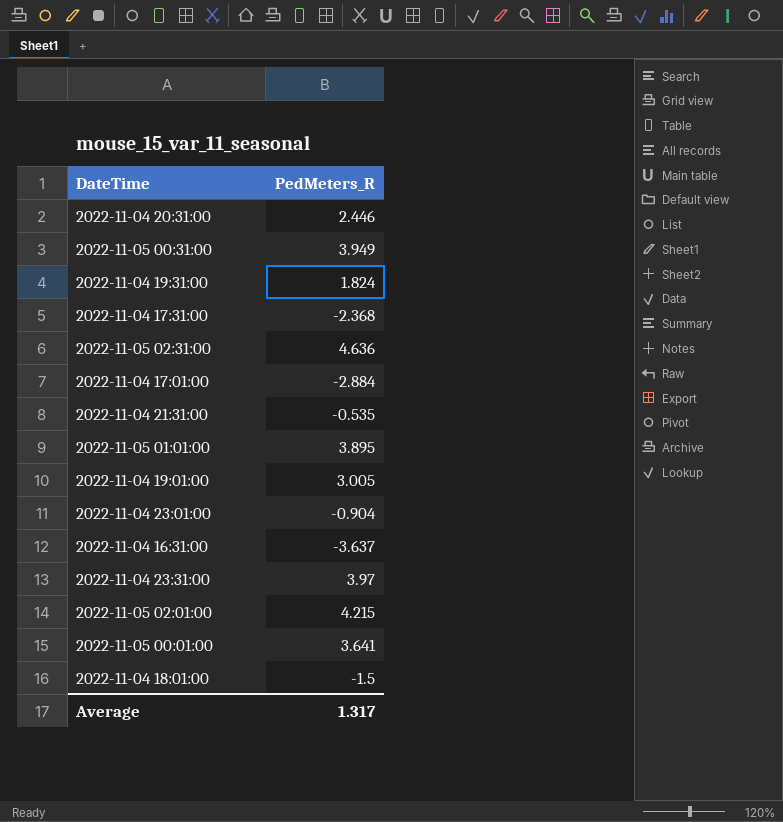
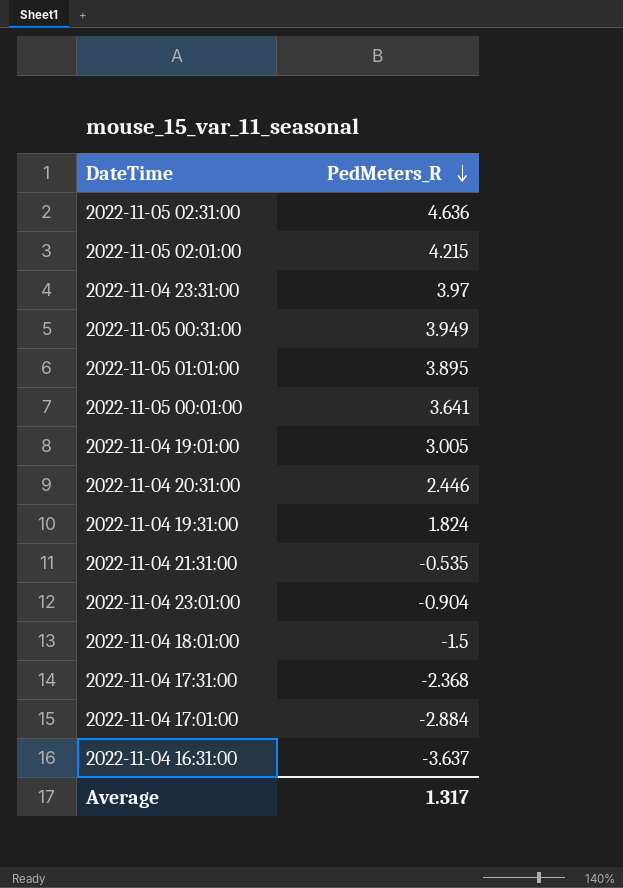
row order: none -> PedMeters_R descending

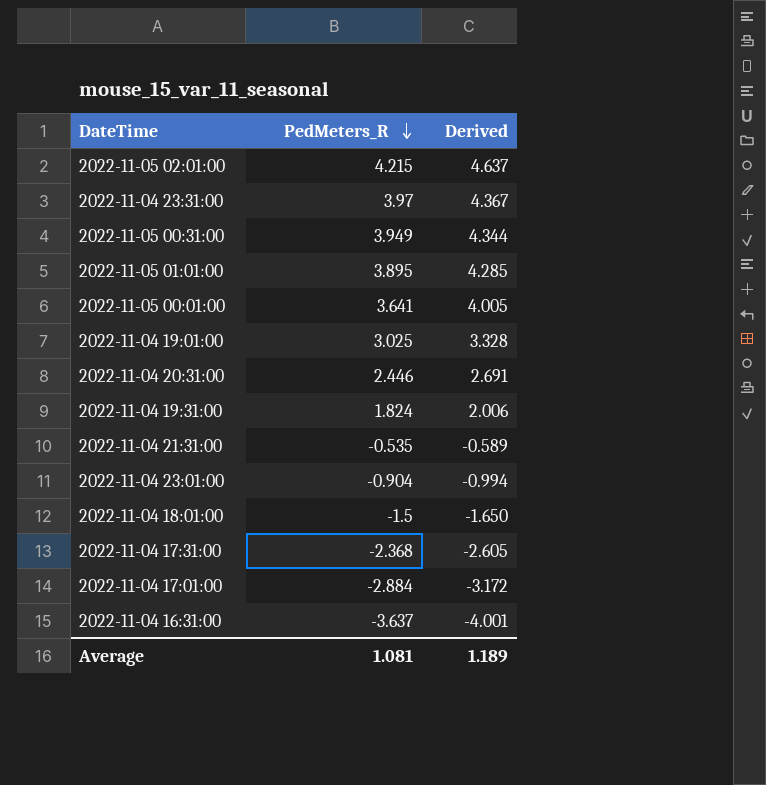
column Derived | formula: none -> [PedMeters_R] * 1.1
row 2022-11-05 02:31:00: 4.636 -> none
2022-11-04 19:01:00 | PedMeters_R: 3.005 -> 3.025
Average | PedMeters_R: 1.317 -> 1.081

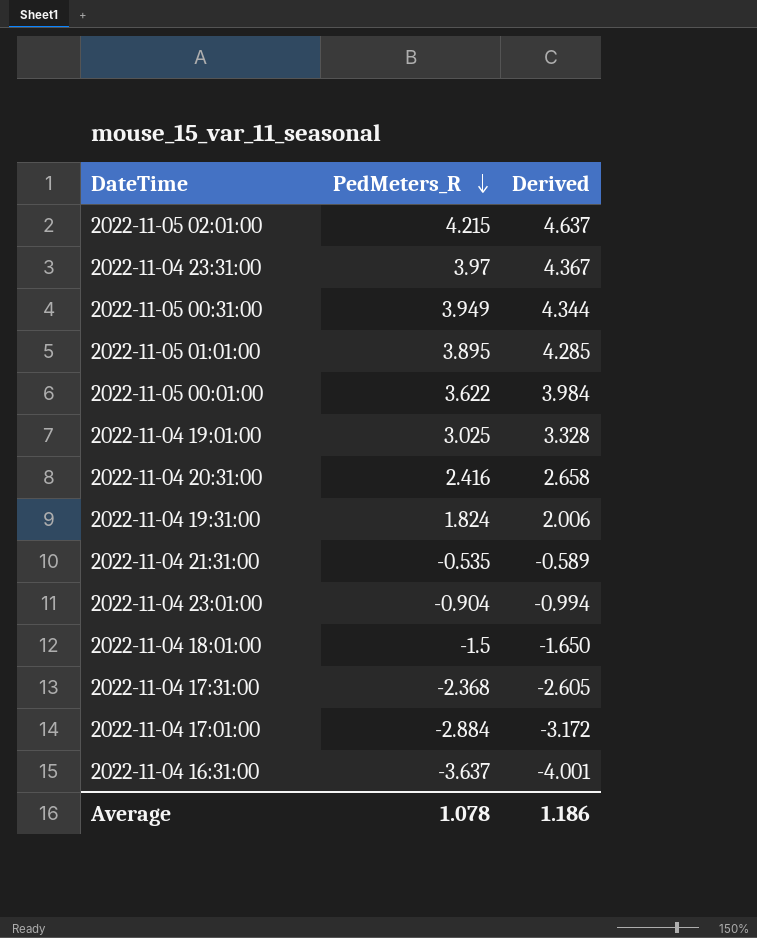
2022-11-05 00:01:00 | PedMeters_R: 3.641 -> 3.622
2022-11-05 00:01:00 | Derived: 4.005 -> 3.984
2022-11-04 20:31:00 | PedMeters_R: 2.446 -> 2.416
2022-11-04 20:31:00 | Derived: 2.691 -> 2.658
Average | PedMeters_R: 1.081 -> 1.078
Average | Derived: 1.189 -> 1.186

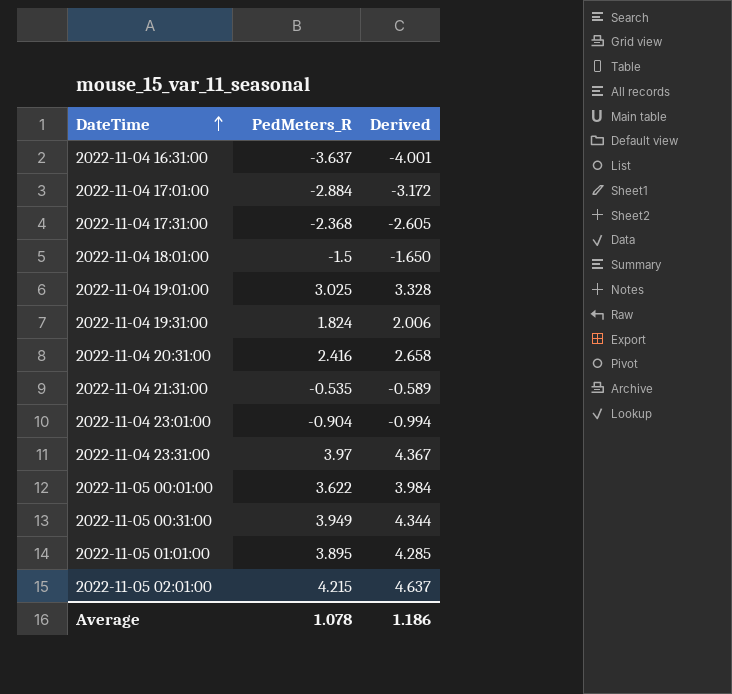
row order: PedMeters_R descending -> DateTime ascending

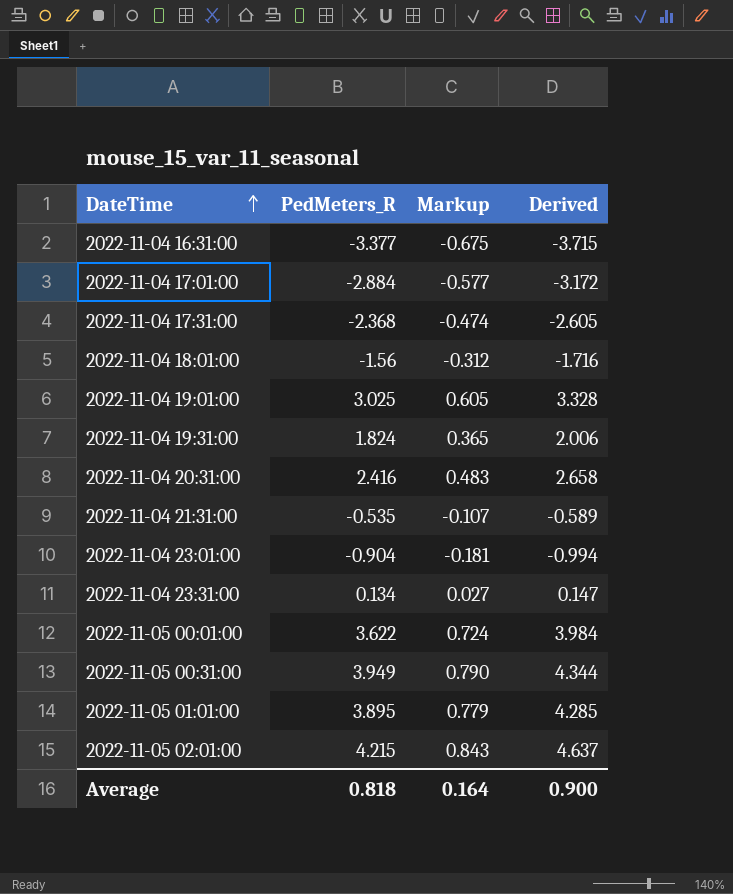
column Markup | formula: none -> [PedMeters_R] * 0.2
2022-11-04 16:31:00 | PedMeters_R: -3.637 -> -3.377
2022-11-04 16:31:00 | Derived: -4.001 -> -3.715
2022-11-04 18:01:00 | PedMeters_R: -1.5 -> -1.56
2022-11-04 18:01:00 | Derived: -1.650 -> -1.716
2022-11-04 23:31:00 | PedMeters_R: 3.97 -> 0.134
2022-11-04 23:31:00 | Derived: 4.367 -> 0.147
Average | PedMeters_R: 1.078 -> 0.818
Average | Derived: 1.186 -> 0.900

